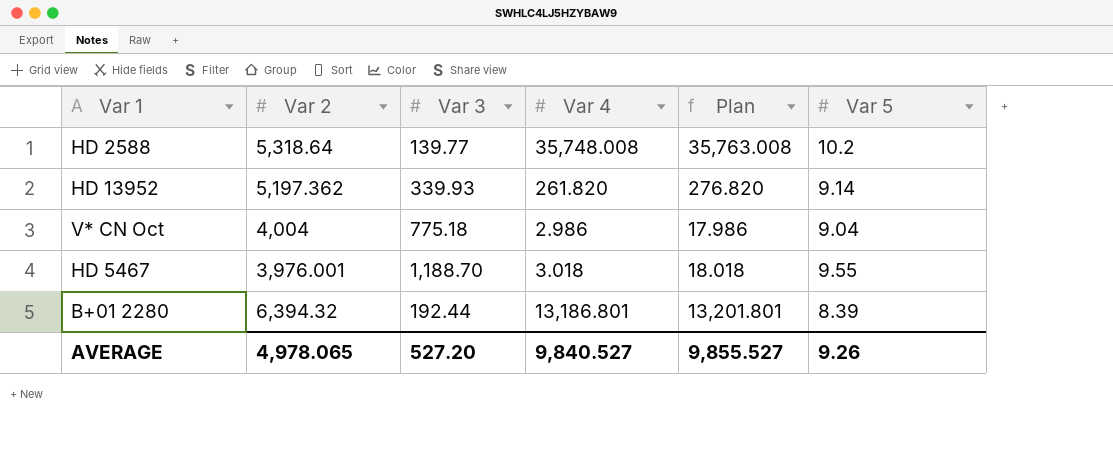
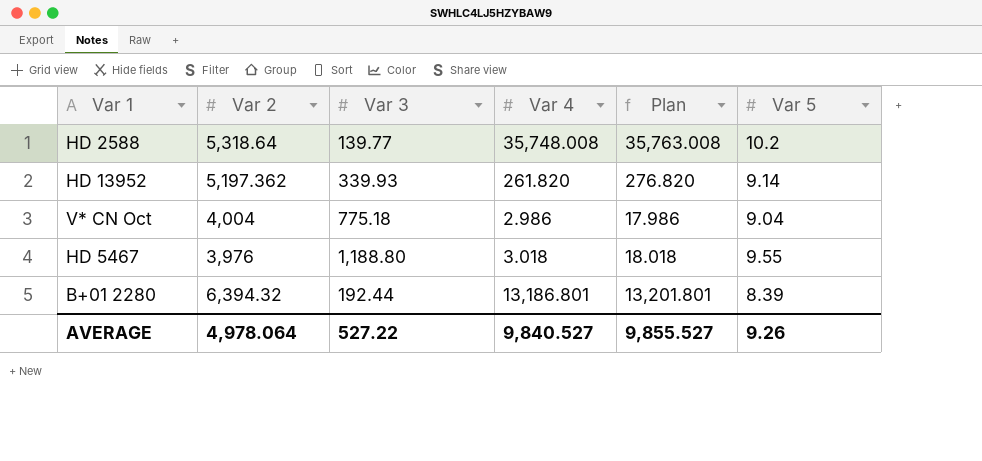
HD 5467 | Var 2: 3,976.001 -> 3,976
HD 5467 | Var 3: 1,188.70 -> 1,188.80
AVERAGE | Var 2: 4,978.065 -> 4,978.064
AVERAGE | Var 3: 527.20 -> 527.22

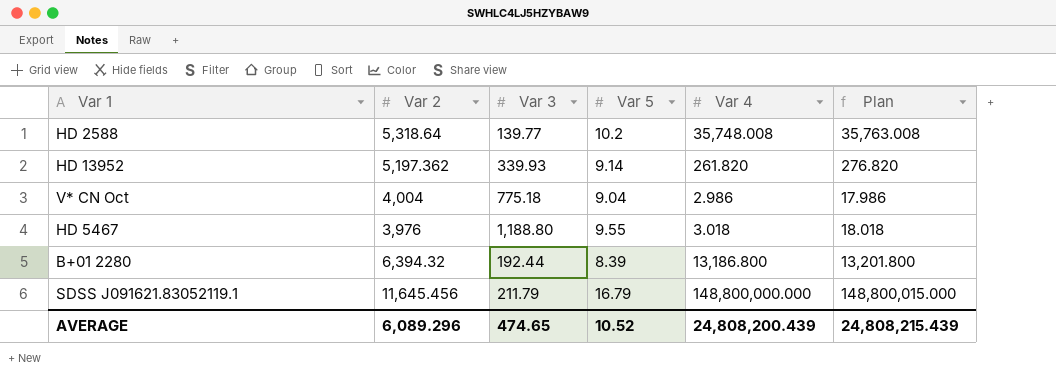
column Var 5 | position: 6 -> 4
B+01 2280 | Var 4: 13,186.801 -> 13,186.800
B+01 2280 | Plan: 13,201.801 -> 13,201.800
row SDSS J091621.83052119.1: none -> 11,645.456 | 211.79 | 16.79 | 148,800,000.000 | 148,800,015.000
AVERAGE | Var 2: 4,978.064 -> 6,089.296
AVERAGE | Var 3: 527.22 -> 474.65
AVERAGE | Var 5: 9.26 -> 10.52
AVERAGE | Var 4: 9,840.527 -> 24,808,200.439
AVERAGE | Plan: 9,855.527 -> 24,808,215.439

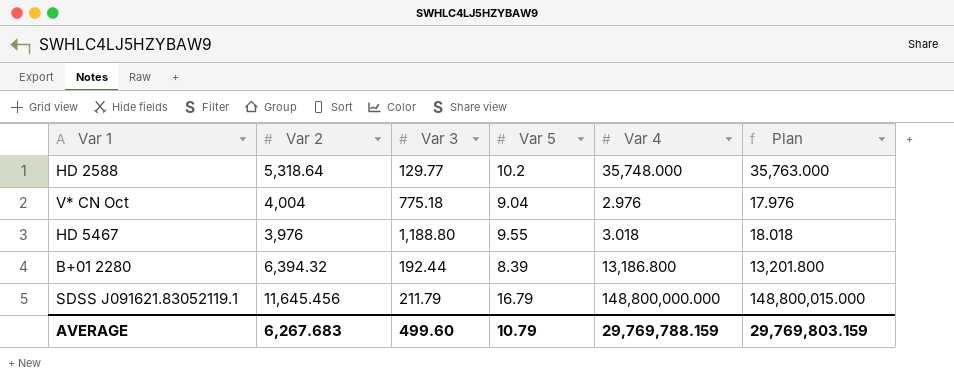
row HD 13952: 5,197.362 | 339.93 | 9.14 | 261.820 | 276.820 -> none
HD 2588 | Var 3: 139.77 -> 129.77
HD 2588 | Var 4: 35,748.008 -> 35,748.000
HD 2588 | Plan: 35,763.008 -> 35,763.000
V* CN Oct | Var 4: 2.986 -> 2.976
V* CN Oct | Plan: 17.986 -> 17.976
AVERAGE | Var 2: 6,089.296 -> 6,267.683
AVERAGE | Var 3: 474.65 -> 499.60
AVERAGE | Var 5: 10.52 -> 10.79
AVERAGE | Var 4: 24,808,200.439 -> 29,769,788.159
AVERAGE | Plan: 24,808,215.439 -> 29,769,803.159

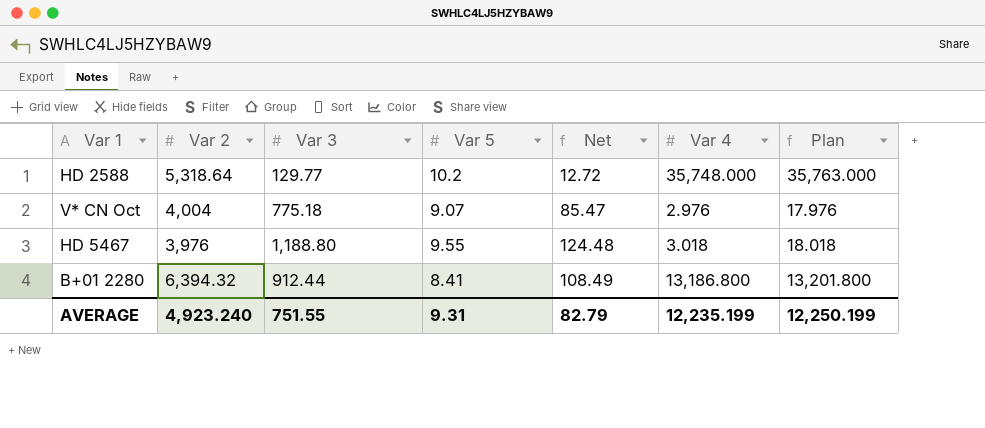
column Net | formula: none -> [Var 3] / [Var 5]
row SDSS J091621.83052119.1: 11,645.456 | 211.79 | 16.79 | 148,800,000.000 | 148,800,015.000 -> none
V* CN Oct | Var 5: 9.04 -> 9.07
B+01 2280 | Var 3: 192.44 -> 912.44
B+01 2280 | Var 5: 8.39 -> 8.41
AVERAGE | Var 2: 6,267.683 -> 4,923.240
AVERAGE | Var 3: 499.60 -> 751.55
AVERAGE | Var 5: 10.79 -> 9.31
AVERAGE | Var 4: 29,769,788.159 -> 12,235.199
AVERAGE | Plan: 29,769,803.159 -> 12,250.199

